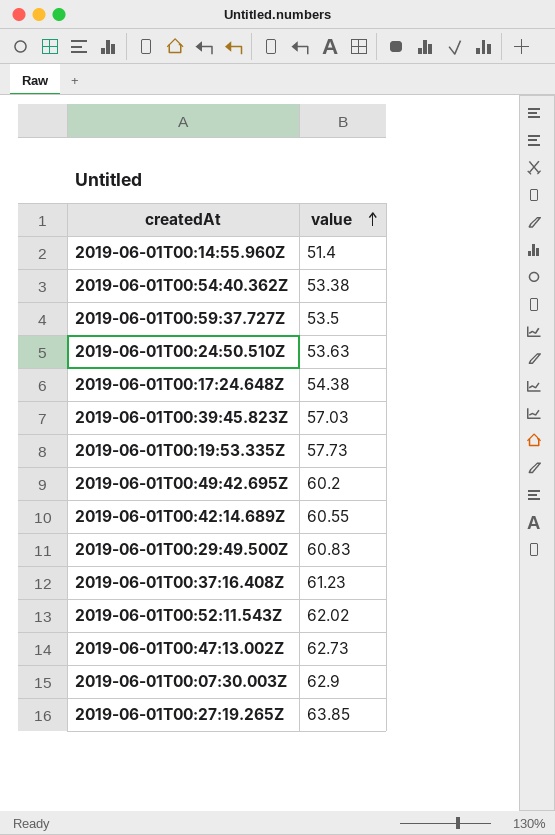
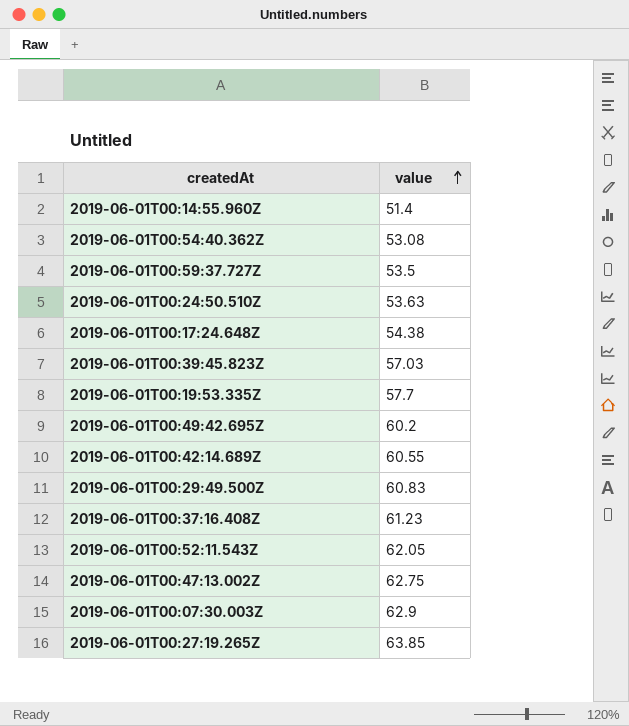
2019-06-01T00:54:40.362Z | value: 53.38 -> 53.08
2019-06-01T00:19:53.335Z | value: 57.73 -> 57.7
2019-06-01T00:52:11.543Z | value: 62.02 -> 62.05
2019-06-01T00:47:13.002Z | value: 62.73 -> 62.75

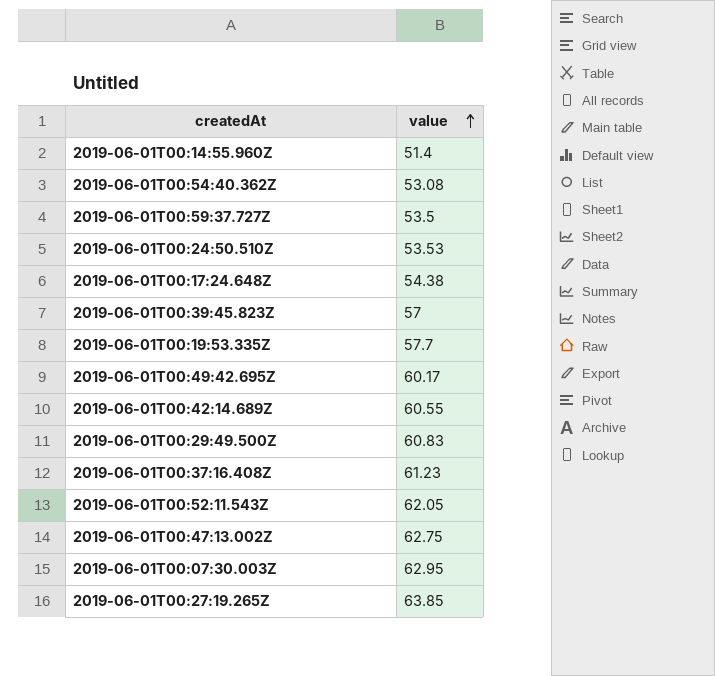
2019-06-01T00:24:50.510Z | value: 53.63 -> 53.53
2019-06-01T00:39:45.823Z | value: 57.03 -> 57
2019-06-01T00:49:42.695Z | value: 60.2 -> 60.17
2019-06-01T00:07:30.003Z | value: 62.9 -> 62.95

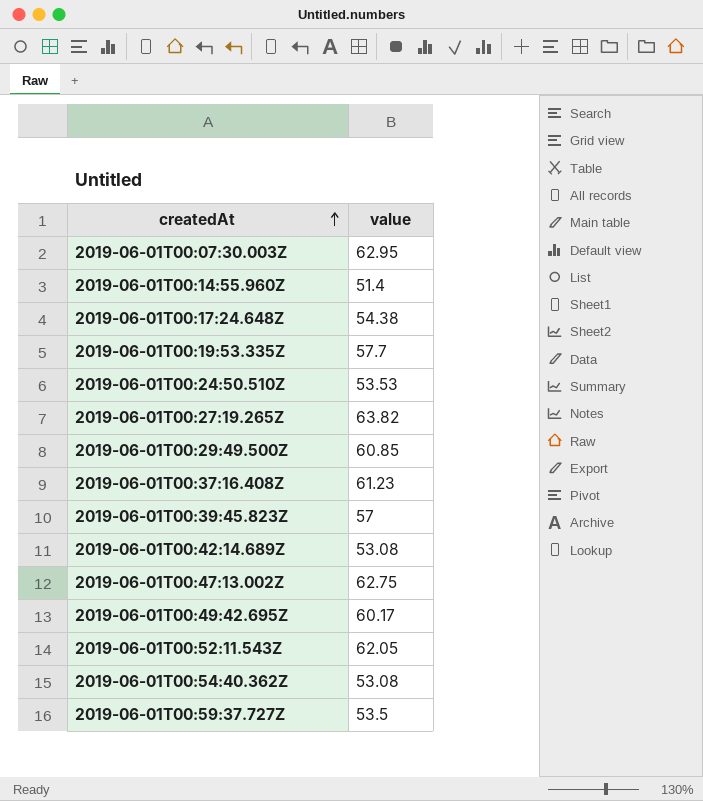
row order: value ascending -> createdAt ascending
2019-06-01T00:27:19.265Z | value: 63.85 -> 63.82
2019-06-01T00:29:49.500Z | value: 60.83 -> 60.85
2019-06-01T00:42:14.689Z | value: 60.55 -> 53.08

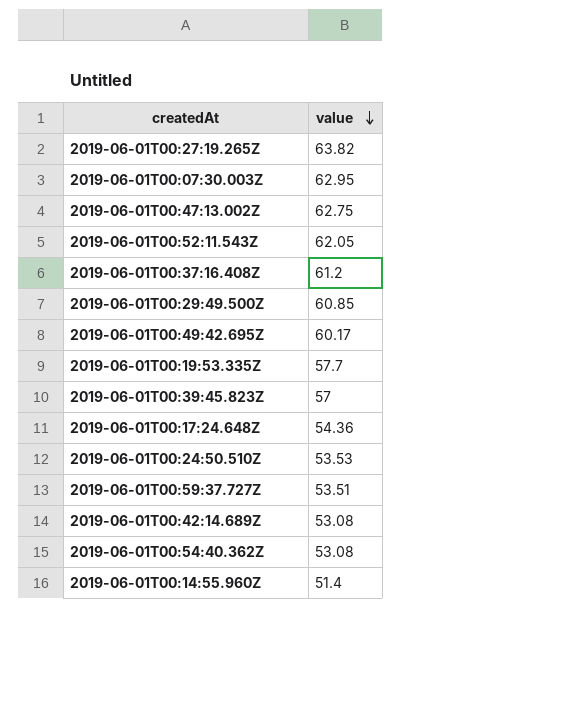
row order: createdAt ascending -> value descending
2019-06-01T00:37:16.408Z | value: 61.23 -> 61.2
2019-06-01T00:17:24.648Z | value: 54.38 -> 54.36
2019-06-01T00:59:37.727Z | value: 53.5 -> 53.51

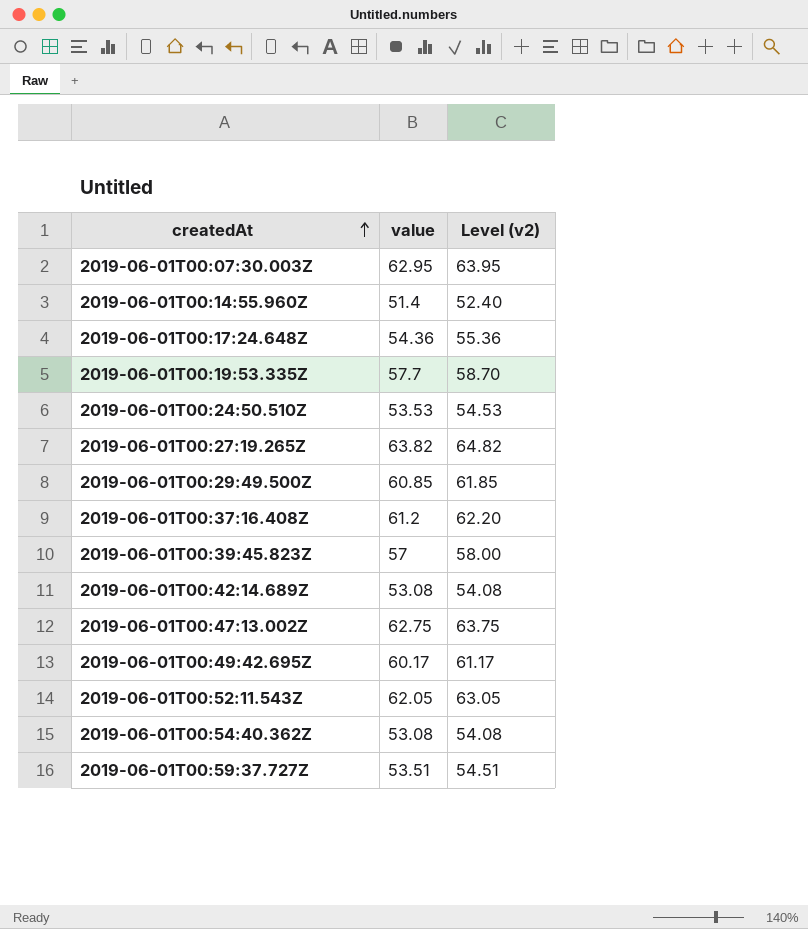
row order: value descending -> createdAt ascending
column Level (v2) | formula: none -> [value] + 1

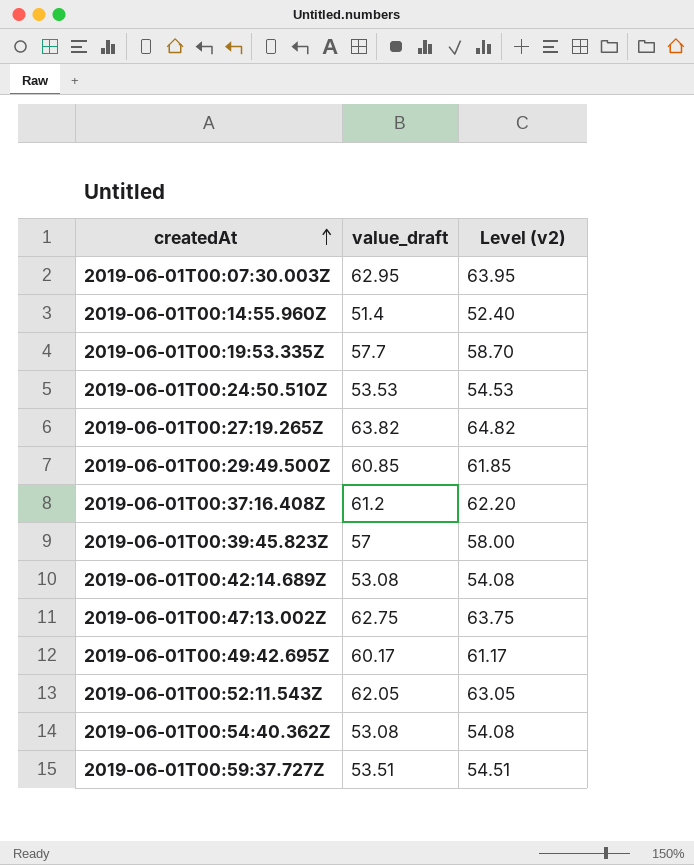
column name: value -> value_draft
row 2019-06-01T00:17:24.648Z: 54.36 | 55.36 -> none

